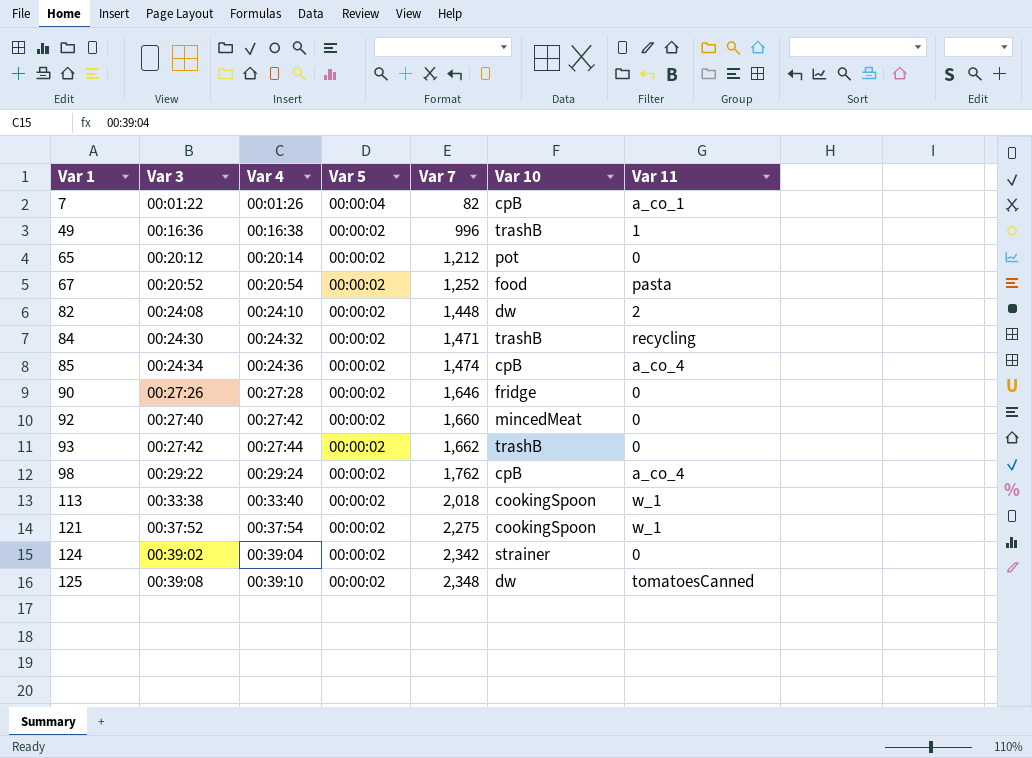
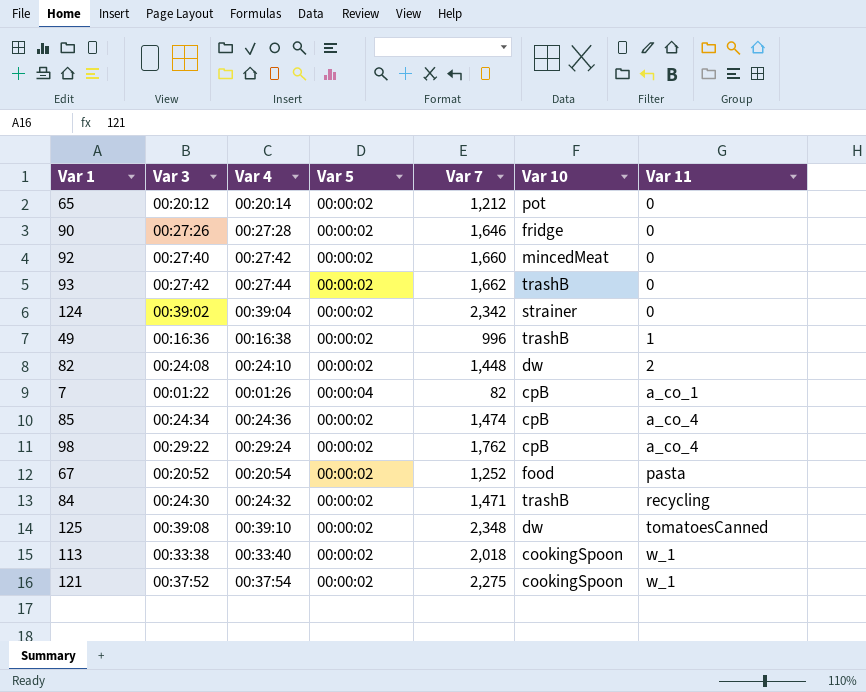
row order: Var 1 ascending -> Var 11 ascending

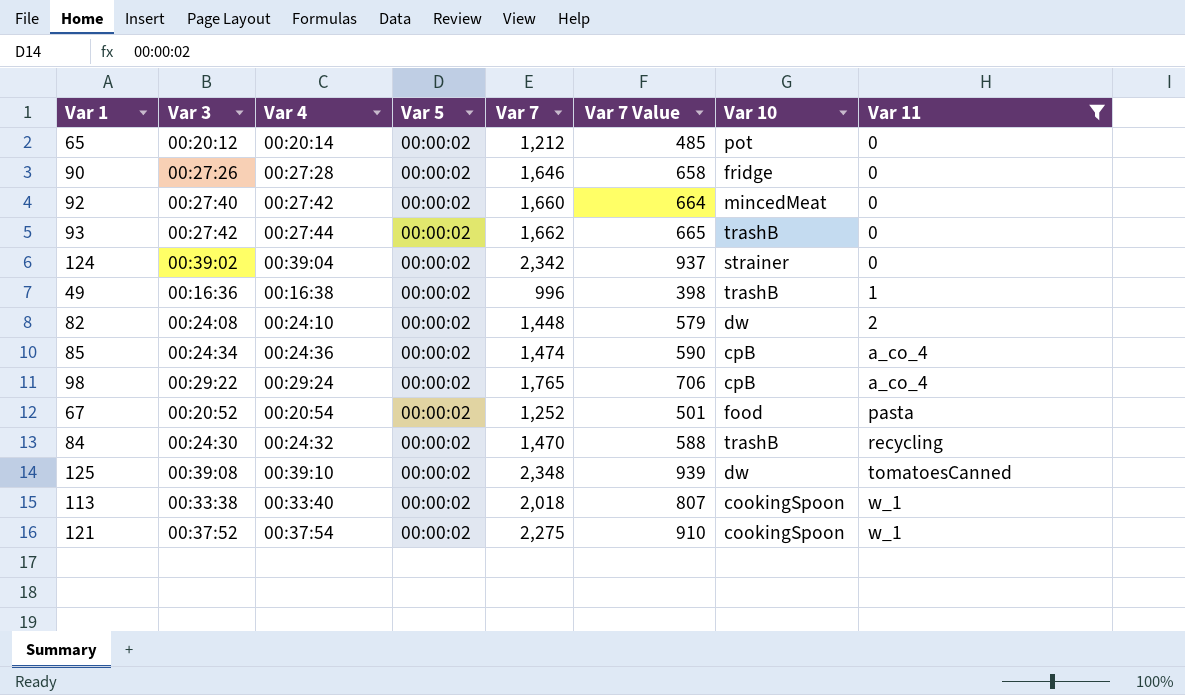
filter: none -> Var 11 != a_co_1
column Var 7 Value | formula: none -> [Var 7] * 0.4
98 | Var 7: 1,762 -> 1,765
84 | Var 7: 1,471 -> 1,470

